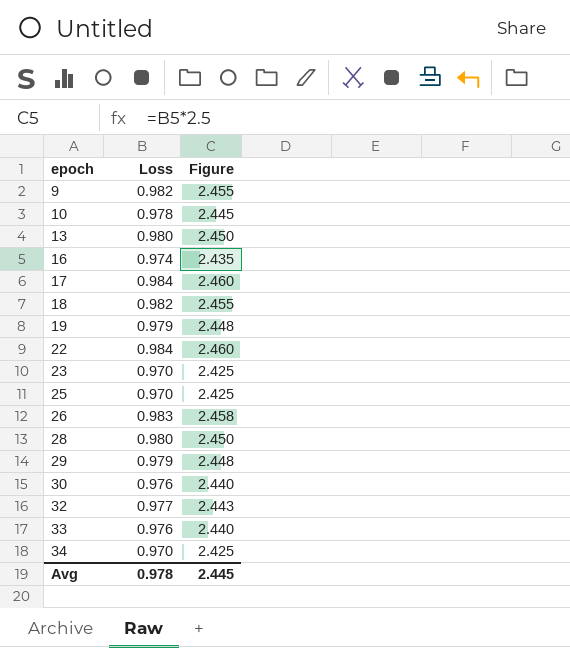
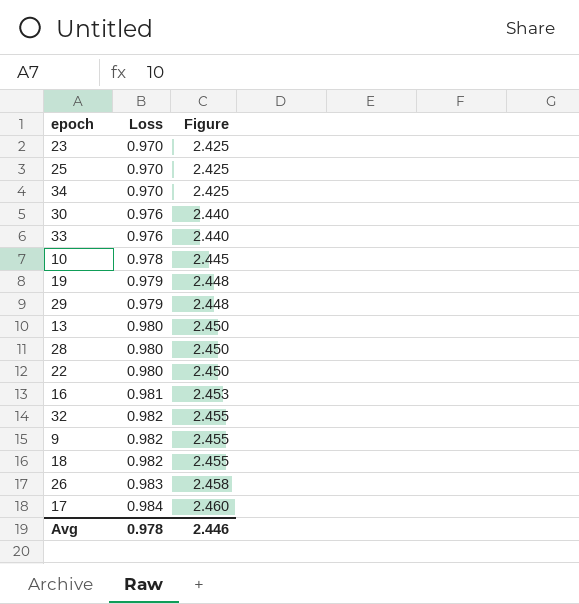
row order: epoch ascending -> Loss ascending
22 | Loss: 0.984 -> 0.980
22 | Figure: 2.460 -> 2.450
16 | Loss: 0.974 -> 0.981
16 | Figure: 2.435 -> 2.453
32 | Loss: 0.977 -> 0.982
32 | Figure: 2.443 -> 2.455
Avg | Figure: 2.445 -> 2.446

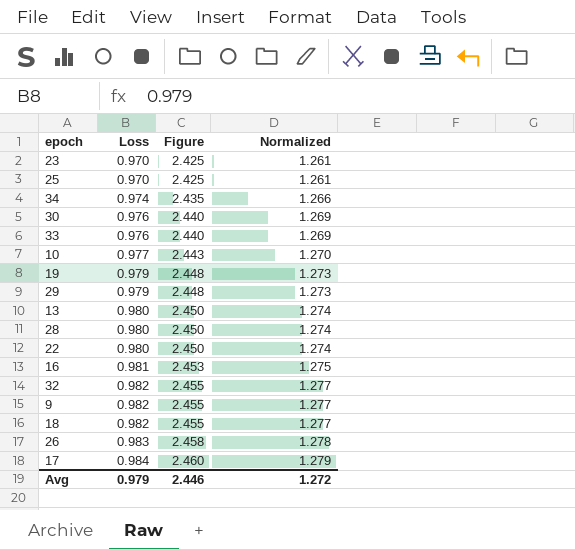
column Normalized | formula: none -> [Loss] * 1.3
34 | Loss: 0.970 -> 0.974
34 | Figure: 2.425 -> 2.435
10 | Loss: 0.978 -> 0.977
10 | Figure: 2.445 -> 2.443
Avg | Loss: 0.978 -> 0.979

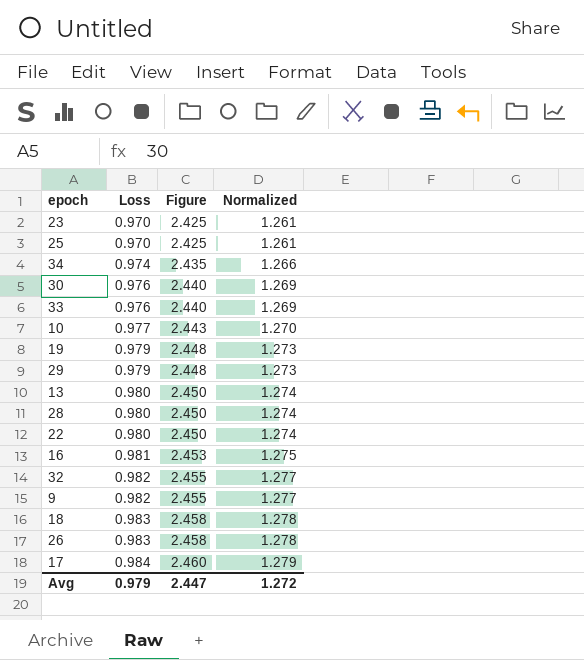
18 | Loss: 0.982 -> 0.983
18 | Figure: 2.455 -> 2.458
18 | Normalized: 1.277 -> 1.278
Avg | Figure: 2.446 -> 2.447

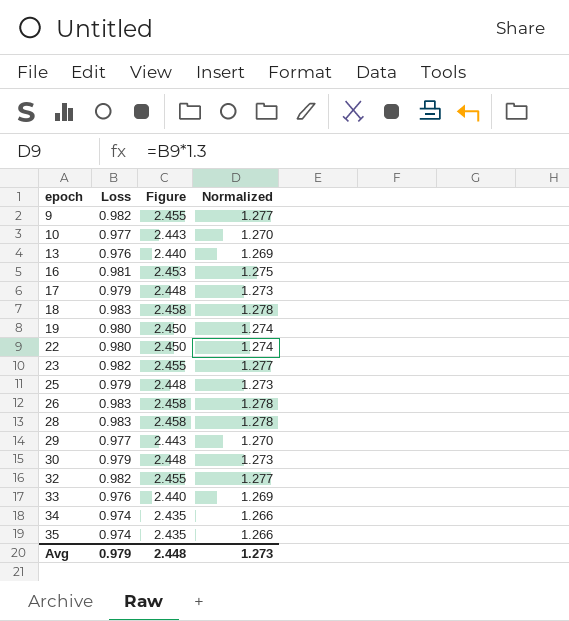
row order: Loss ascending -> epoch ascending
13 | Loss: 0.980 -> 0.976
13 | Figure: 2.450 -> 2.440
13 | Normalized: 1.274 -> 1.269
17 | Loss: 0.984 -> 0.979
17 | Figure: 2.460 -> 2.448
17 | Normalized: 1.279 -> 1.273
19 | Loss: 0.979 -> 0.980
19 | Figure: 2.448 -> 2.450
19 | Normalized: 1.273 -> 1.274
23 | Loss: 0.970 -> 0.982
23 | Figure: 2.425 -> 2.455
23 | Normalized: 1.261 -> 1.277
25 | Loss: 0.970 -> 0.979
25 | Figure: 2.425 -> 2.448
25 | Normalized: 1.261 -> 1.273
28 | Loss: 0.980 -> 0.983
28 | Figure: 2.450 -> 2.458
28 | Normalized: 1.274 -> 1.278
29 | Loss: 0.979 -> 0.977
29 | Figure: 2.448 -> 2.443
29 | Normalized: 1.273 -> 1.270
30 | Loss: 0.976 -> 0.979
30 | Figure: 2.440 -> 2.448
30 | Normalized: 1.269 -> 1.273
row 35: none -> 0.974 | 2.435 | 1.266
Avg | Figure: 2.447 -> 2.448
Avg | Normalized: 1.272 -> 1.273

